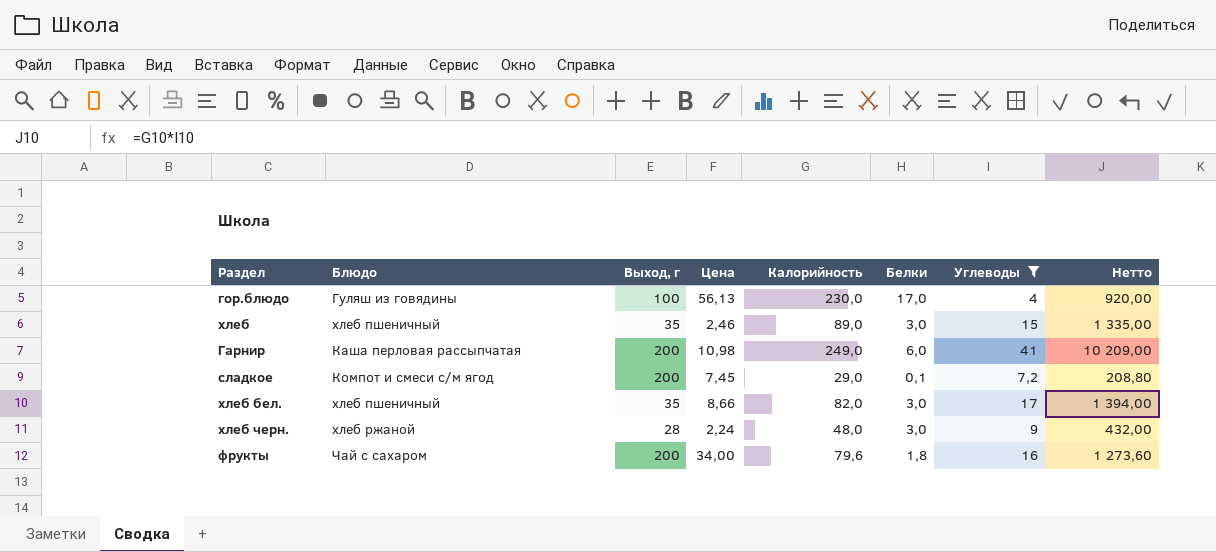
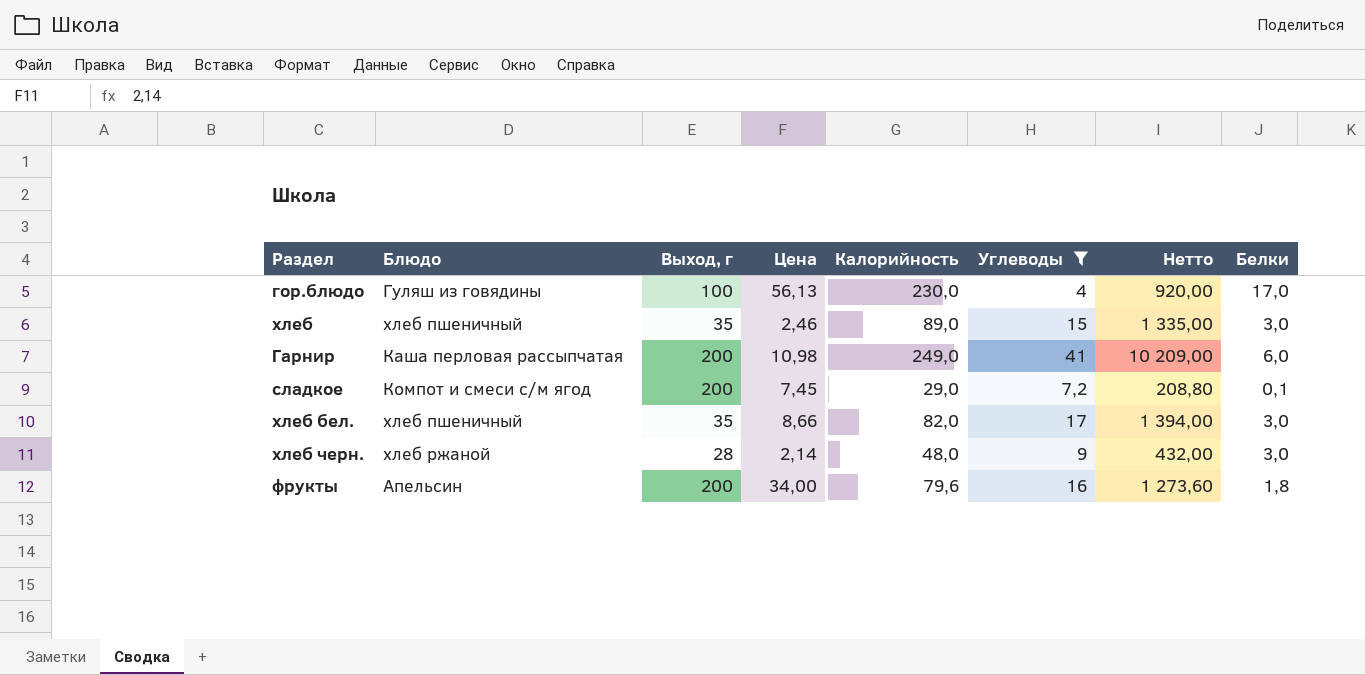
column Белки | position: 6 -> 8
хлеб черн. | Цена: 2,24 -> 2,14
фрукты | Блюдо: Чай с сахаром -> Апельсин

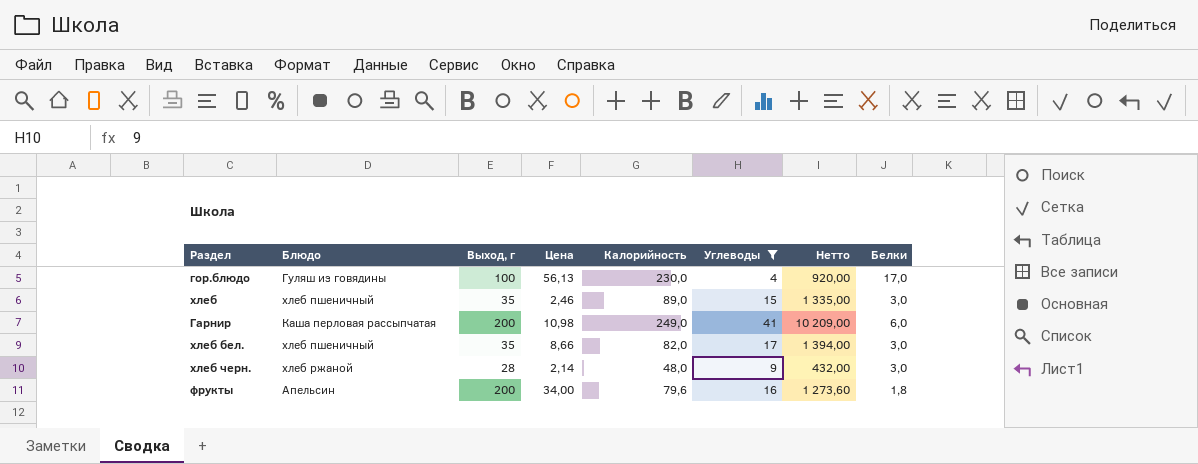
row сладкое: Компот и смеси с/м ягод | 200 | 7,45 | 29,0 | 7,2 | 208,80 | 0,1 -> none

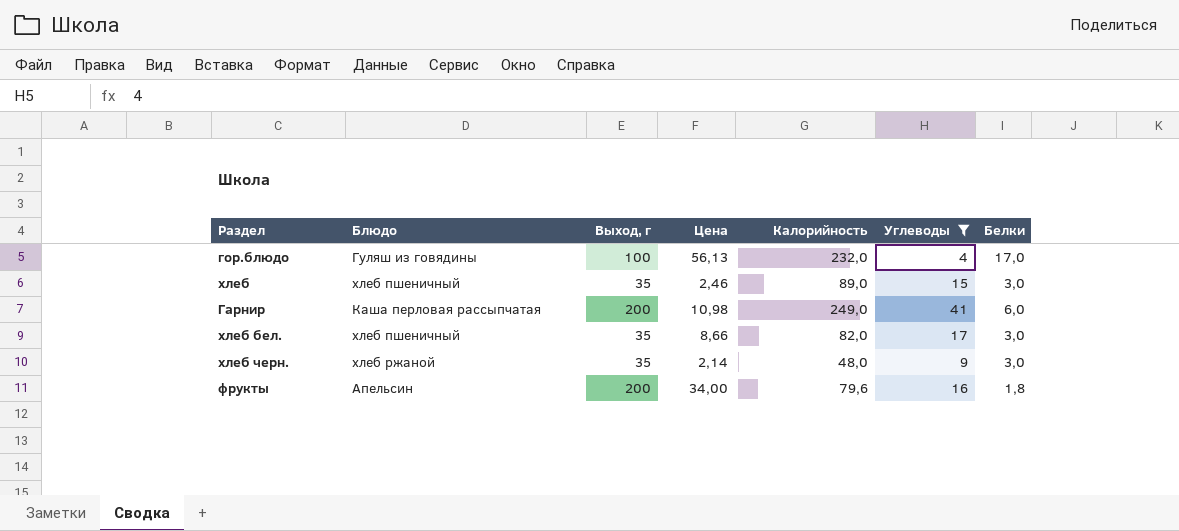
column Нетто | formula: [Калорийность] * [Углеводы] -> none
гор.блюдо | Калорийность: 230,0 -> 232,0
хлеб черн. | Выход, г: 28 -> 35

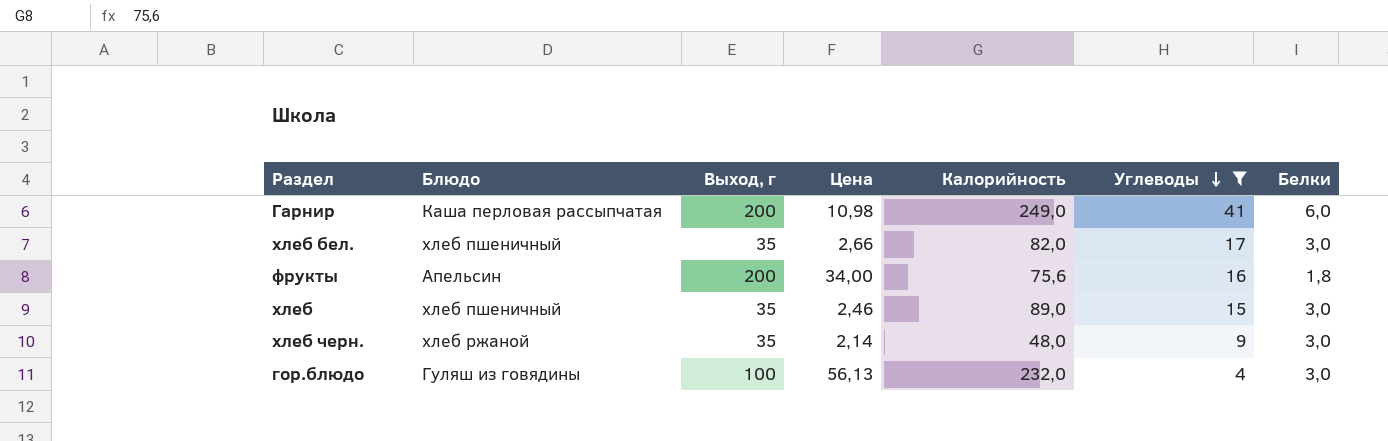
row order: none -> Углеводы descending
хлеб бел. | Цена: 8,66 -> 2,66
фрукты | Калорийность: 79,6 -> 75,6
гор.блюдо | Белки: 17,0 -> 3,0

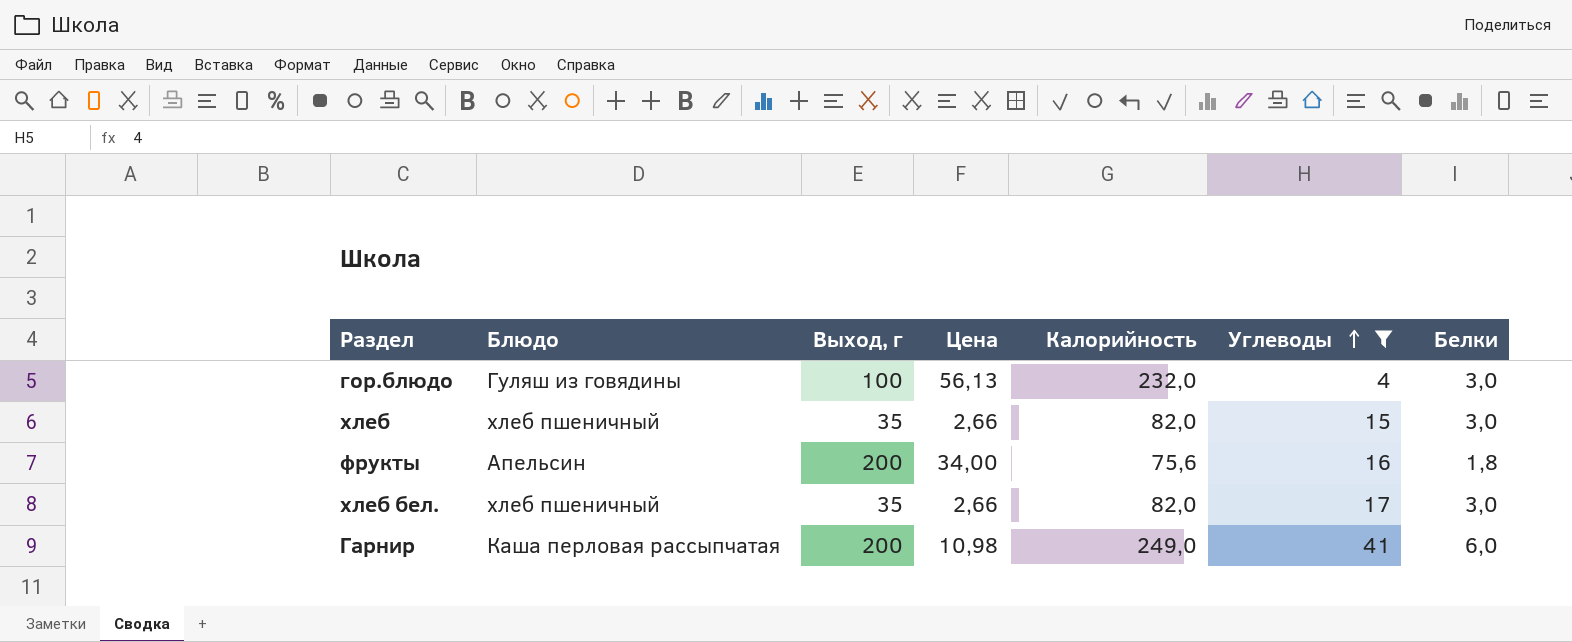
row order: Углеводы descending -> Углеводы ascending
row хлеб черн.: хлеб ржаной | 35 | 2,14 | 48,0 | 9 | 3,0 -> none
хлеб | Цена: 2,46 -> 2,66
хлеб | Калорийность: 89,0 -> 82,0

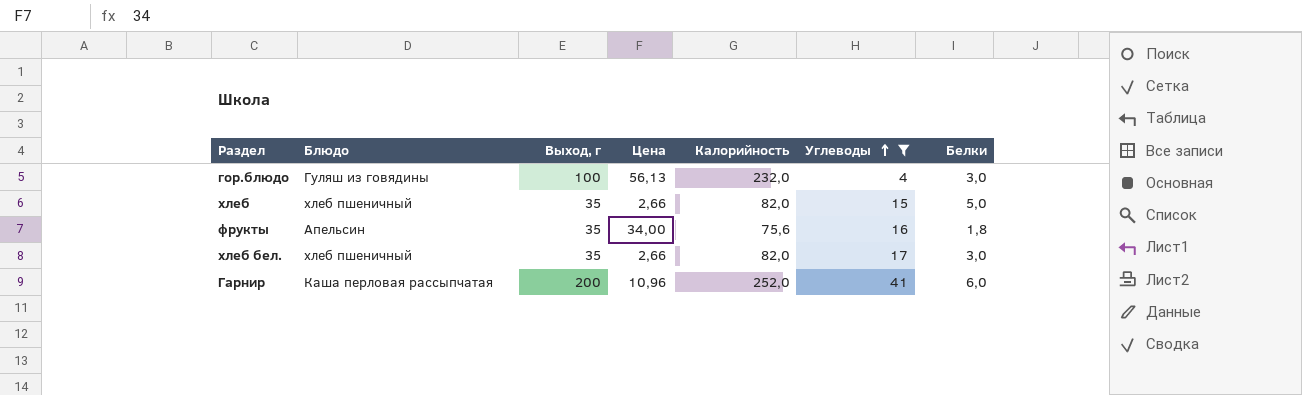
хлеб | Белки: 3,0 -> 5,0
фрукты | Выход, г: 200 -> 35
Гарнир | Цена: 10,98 -> 10,96
Гарнир | Калорийность: 249,0 -> 252,0

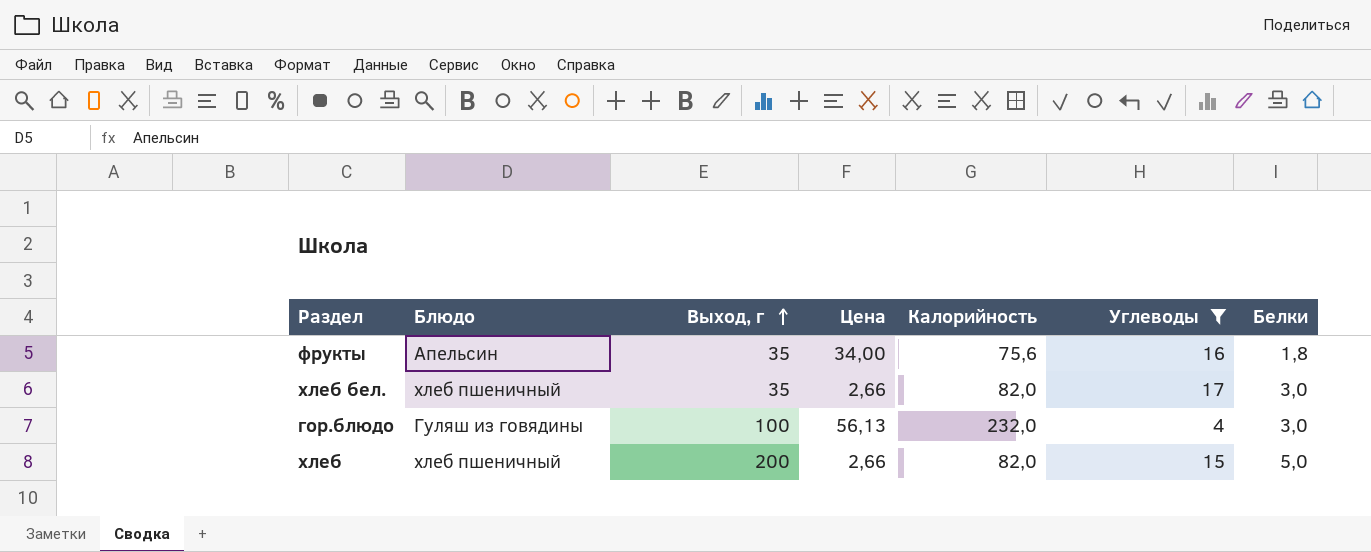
row order: Углеводы ascending -> Выход, г ascending
row Гарнир: Каша перловая рассыпчатая | 200 | 10,96 | 252,0 | 41 | 6,0 -> none
хлеб | Выход, г: 35 -> 200

